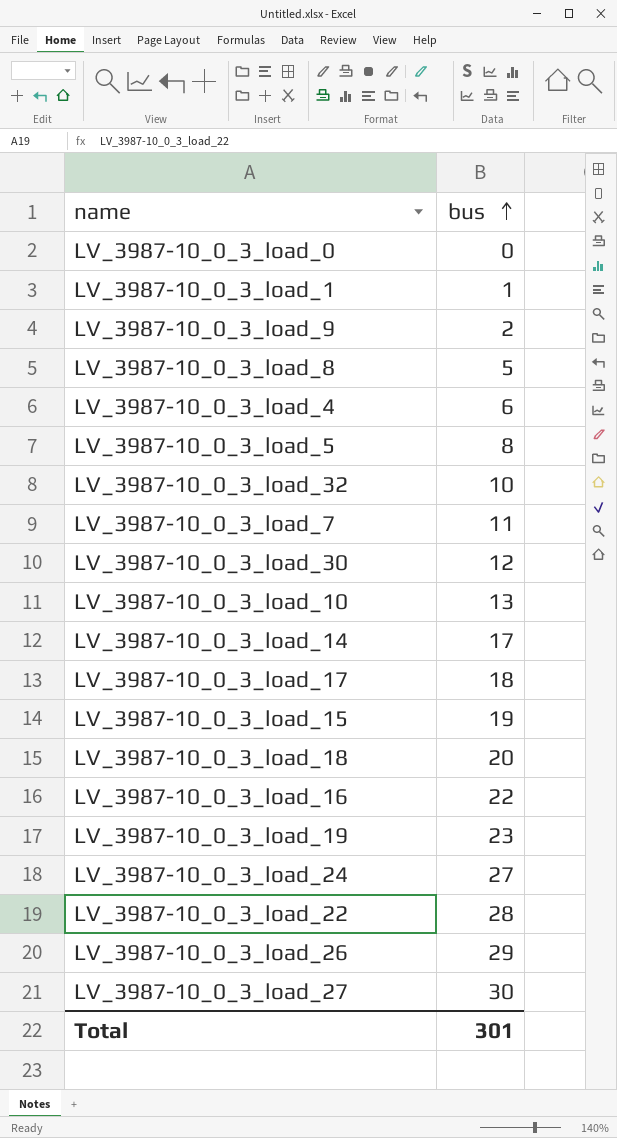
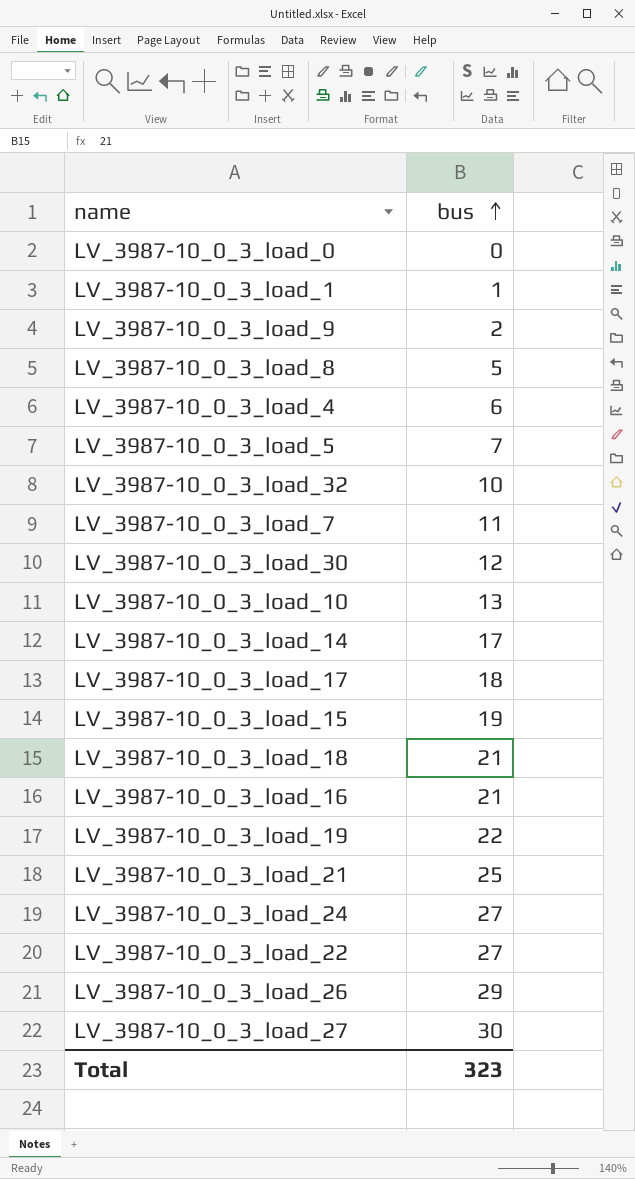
LV_3987-10_0_3_load_5 | bus: 8 -> 7
LV_3987-10_0_3_load_18 | bus: 20 -> 21
LV_3987-10_0_3_load_16 | bus: 22 -> 21
LV_3987-10_0_3_load_19 | bus: 23 -> 22
row LV_3987-10_0_3_load_21: none -> 25
LV_3987-10_0_3_load_22 | bus: 28 -> 27
Total | bus: 301 -> 323

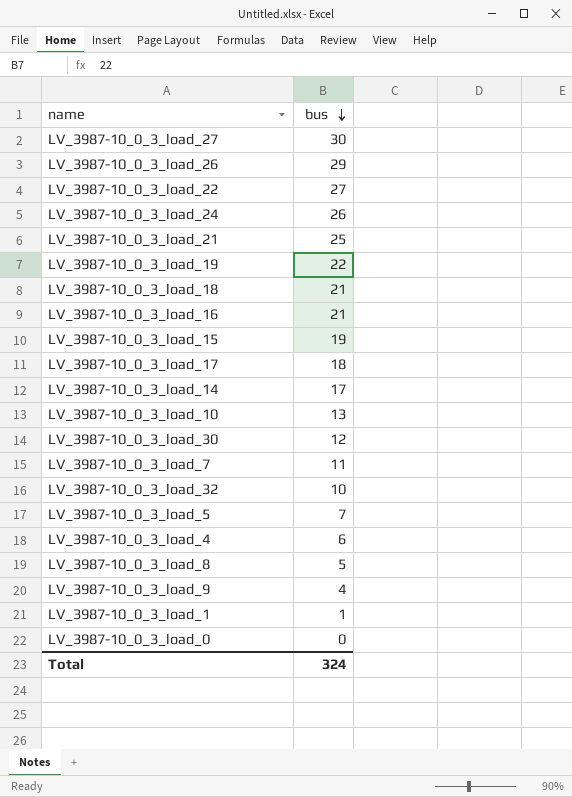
row order: bus ascending -> bus descending
LV_3987-10_0_3_load_24 | bus: 27 -> 26
LV_3987-10_0_3_load_9 | bus: 2 -> 4
Total | bus: 323 -> 324

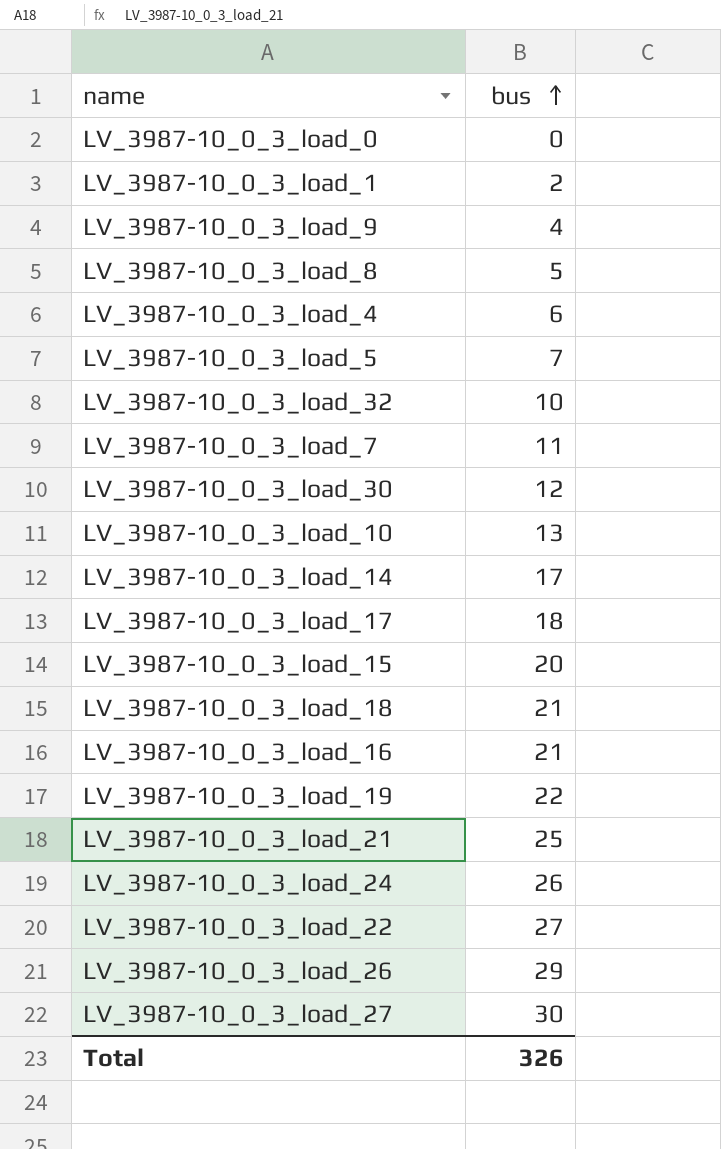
row order: bus descending -> bus ascending
LV_3987-10_0_3_load_1 | bus: 1 -> 2
LV_3987-10_0_3_load_15 | bus: 19 -> 20
Total | bus: 324 -> 326

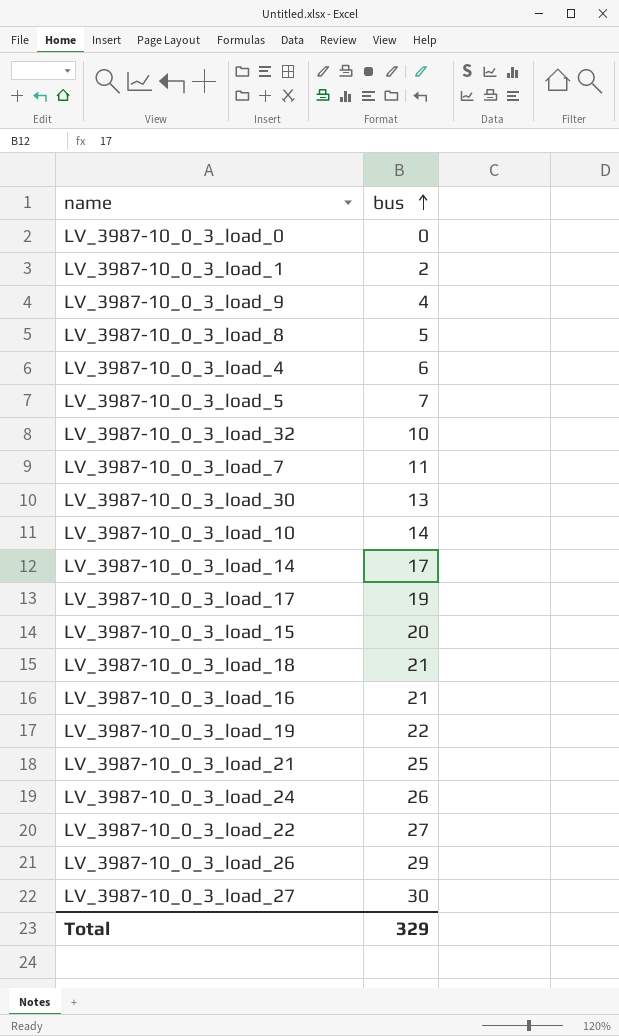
LV_3987-10_0_3_load_30 | bus: 12 -> 13
LV_3987-10_0_3_load_10 | bus: 13 -> 14
LV_3987-10_0_3_load_17 | bus: 18 -> 19
Total | bus: 326 -> 329

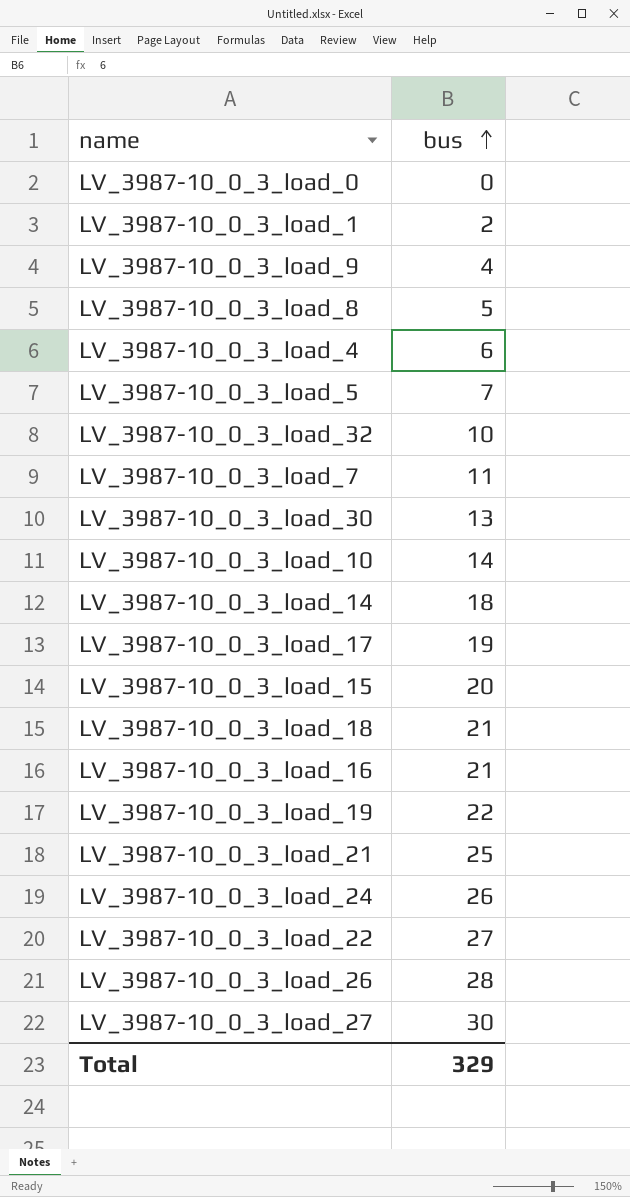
LV_3987-10_0_3_load_14 | bus: 17 -> 18
LV_3987-10_0_3_load_26 | bus: 29 -> 28

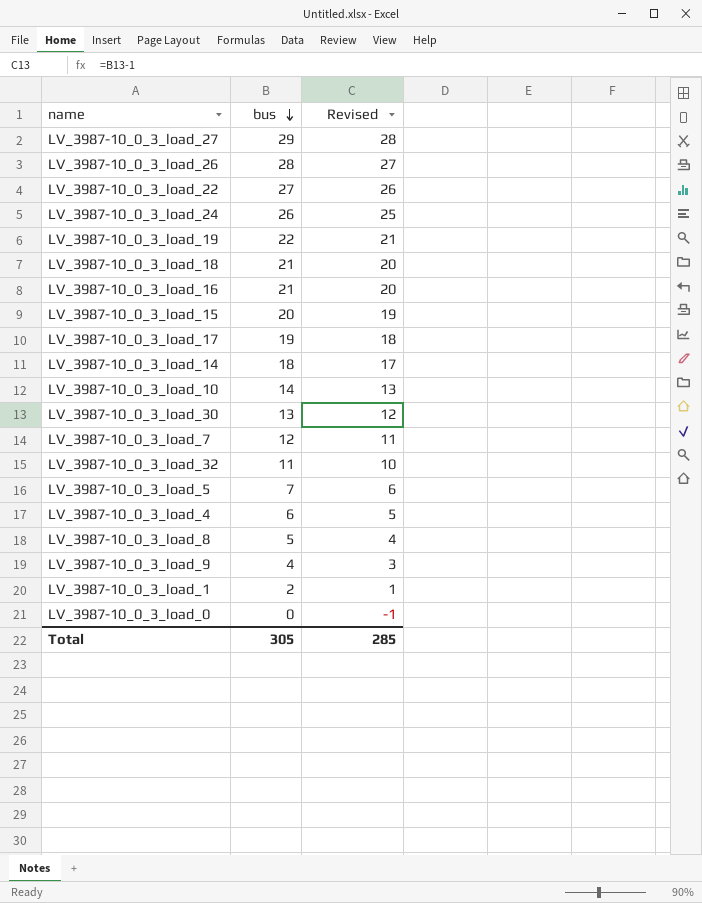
row order: bus ascending -> bus descending
column Revised | formula: none -> [bus] - 1
row LV_3987-10_0_3_load_21: 25 -> none
LV_3987-10_0_3_load_27 | bus: 30 -> 29
LV_3987-10_0_3_load_7 | bus: 11 -> 12
LV_3987-10_0_3_load_32 | bus: 10 -> 11
Total | bus: 329 -> 305

